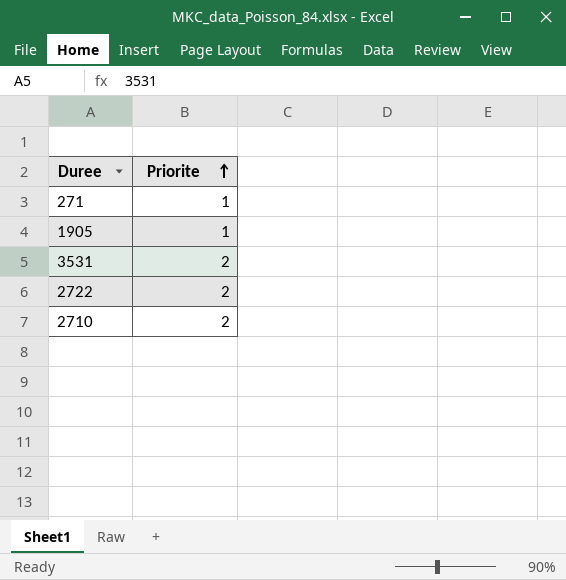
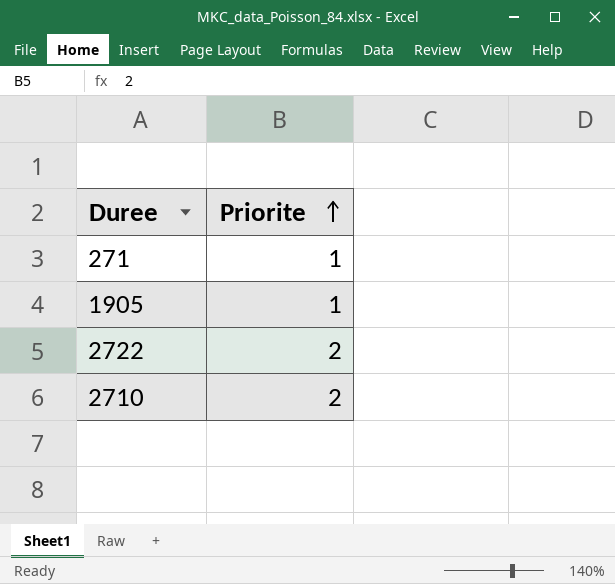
row 3531: 2 -> none

